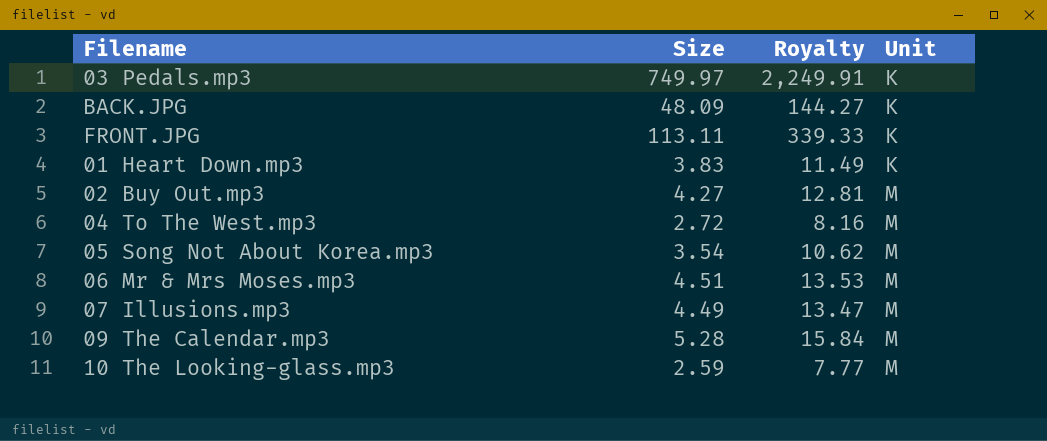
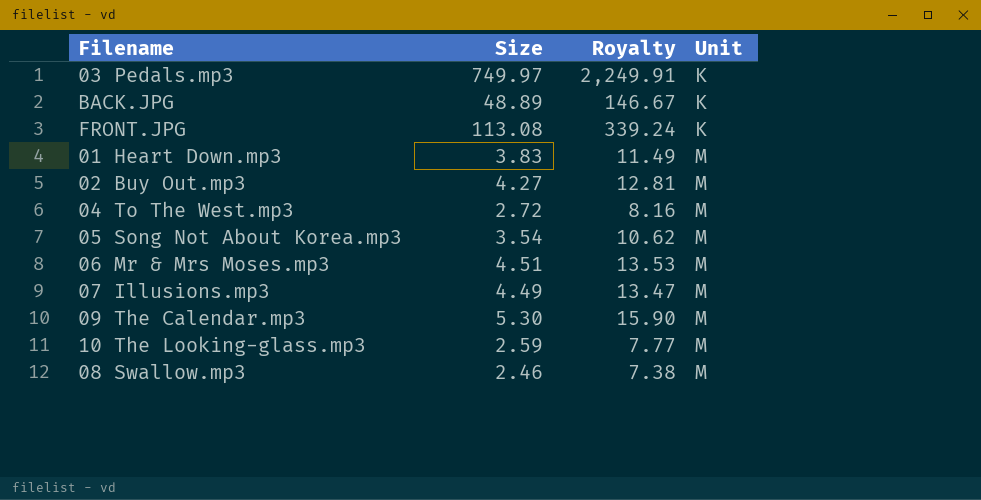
BACK.JPG | Size: 48.09 -> 48.89
BACK.JPG | Royalty: 144.27 -> 146.67
FRONT.JPG | Size: 113.11 -> 113.08
FRONT.JPG | Royalty: 339.33 -> 339.24
01 Heart Down.mp3 | Unit: K -> M
09 The Calendar.mp3 | Size: 5.28 -> 5.30
09 The Calendar.mp3 | Royalty: 15.84 -> 15.90
row 08 Swallow.mp3: none -> 2.46 | 7.38 | M

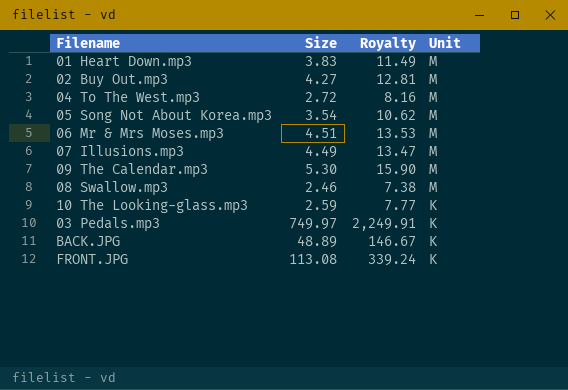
row order: Unit ascending -> Unit descending
10 The Looking-glass.mp3 | Unit: M -> K

